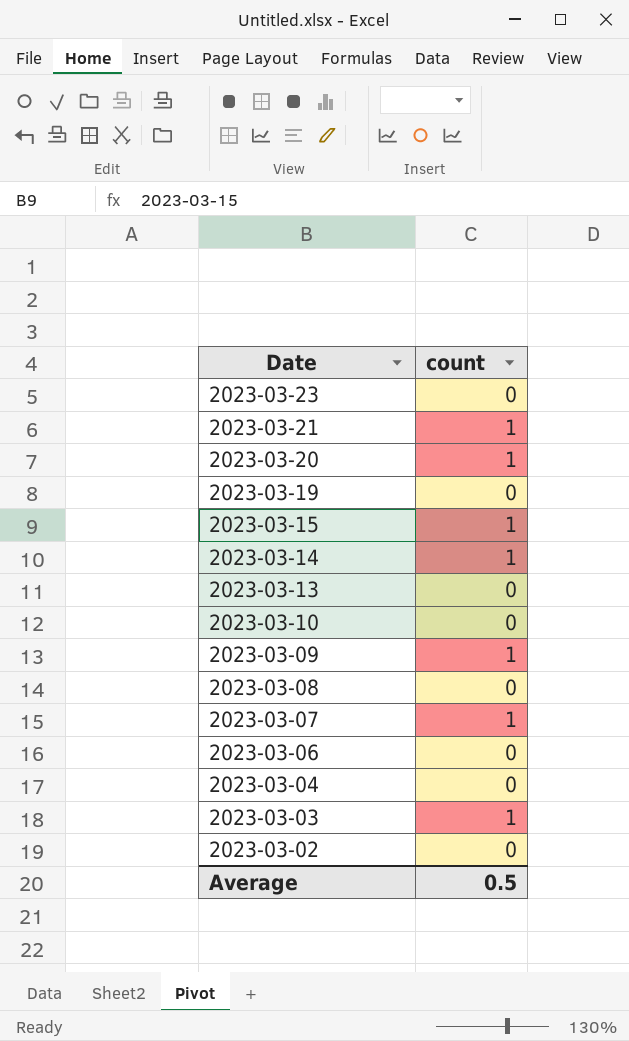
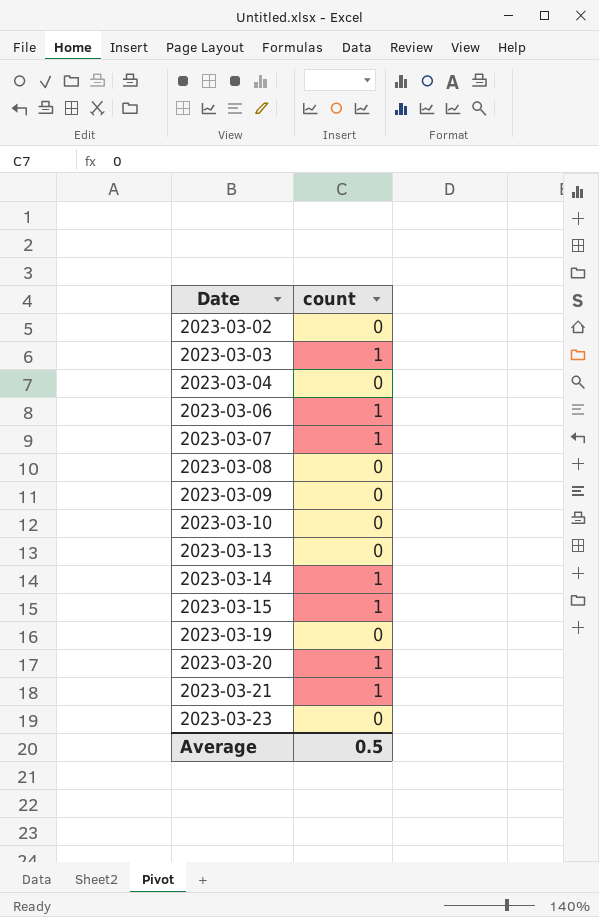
row order: Date descending -> Date ascending
2023-03-06 | count: 0 -> 1
2023-03-09 | count: 1 -> 0

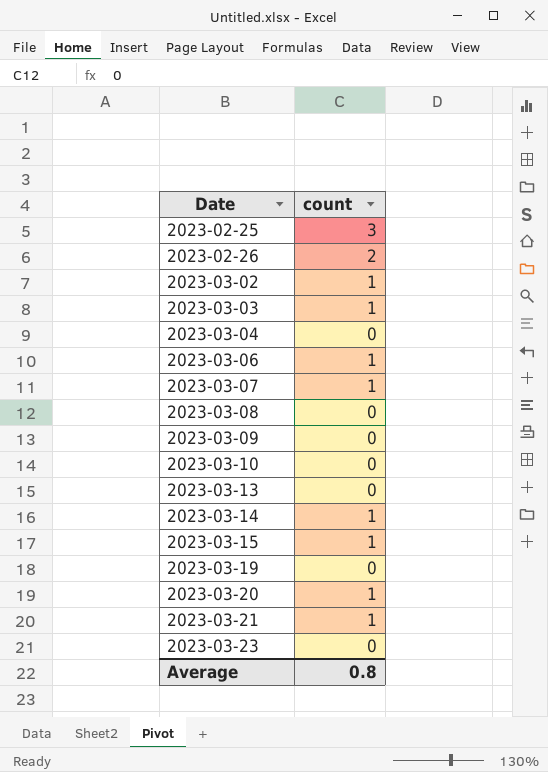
row 2023-02-25: none -> 3
row 2023-02-26: none -> 2
2023-03-02 | count: 0 -> 1
Average | count: 0.5 -> 0.8

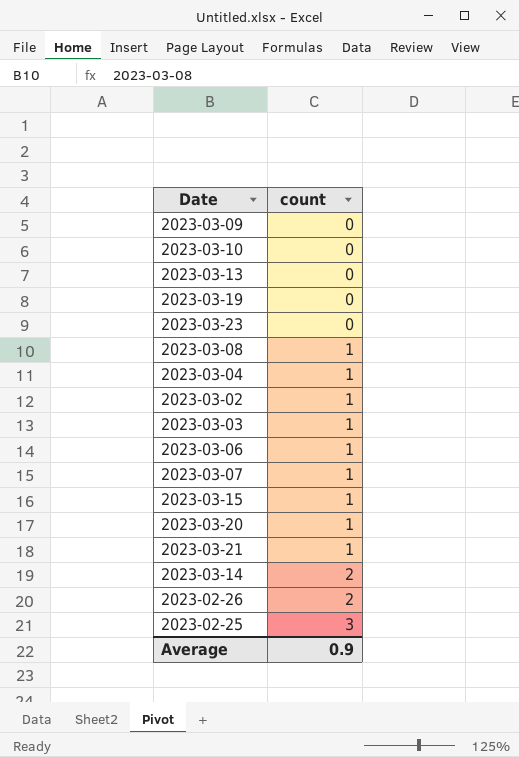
row order: Date ascending -> count ascending
2023-03-08 | count: 0 -> 1
2023-03-04 | count: 0 -> 1
2023-03-14 | count: 1 -> 2
Average | count: 0.8 -> 0.9

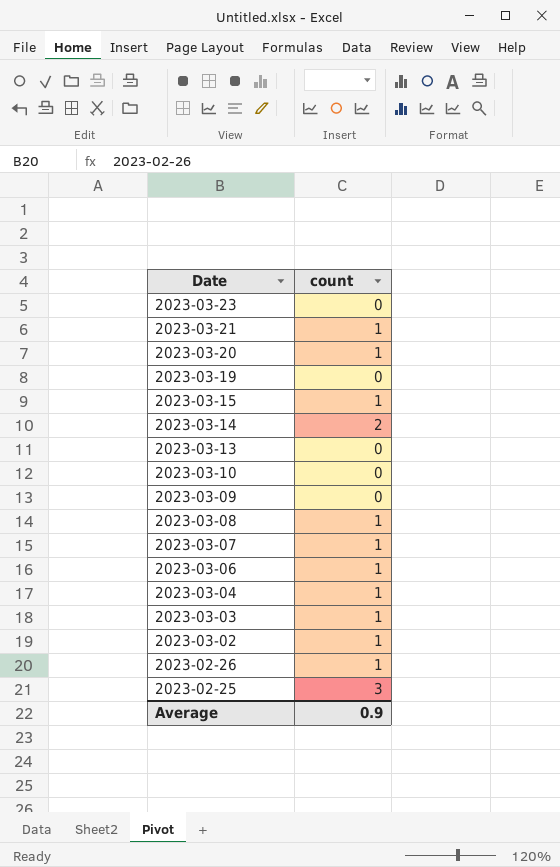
row order: count ascending -> Date descending
2023-02-26 | count: 2 -> 1

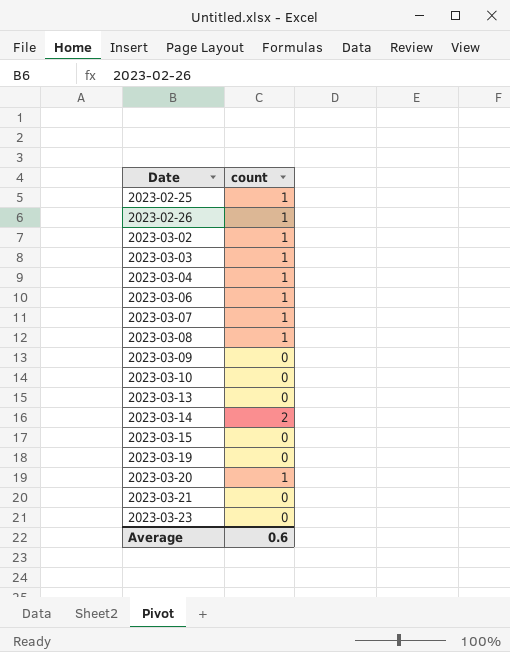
row order: Date descending -> Date ascending
2023-02-25 | count: 3 -> 1
2023-03-15 | count: 1 -> 0
2023-03-21 | count: 1 -> 0
Average | count: 0.9 -> 0.6

